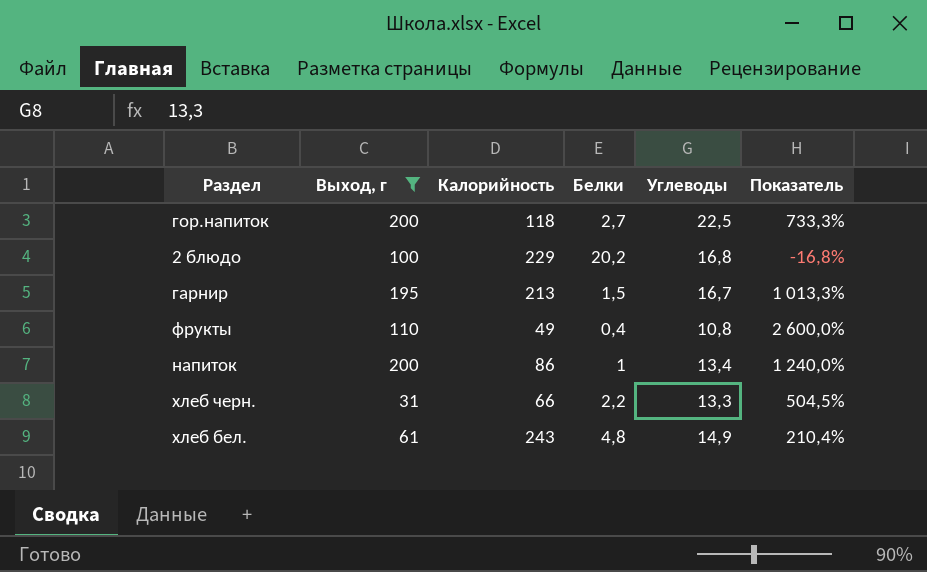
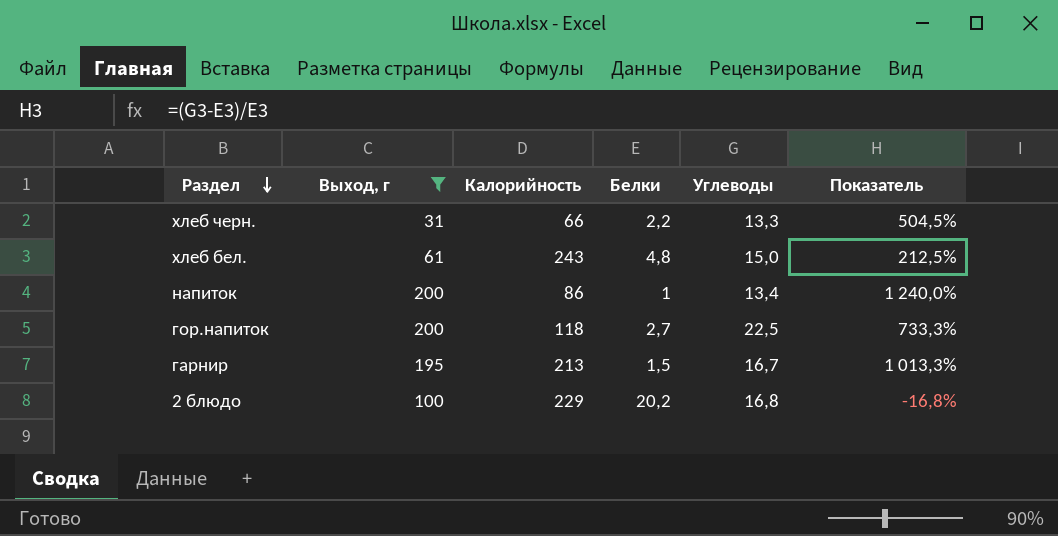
row order: none -> Раздел descending
row фрукты: 110 | 49 | 0,4 | 10,8 | 2 600,0% -> none
хлеб бел. | Углеводы: 14,9 -> 15,0
хлеб бел. | Показатель: 210,4% -> 212,5%

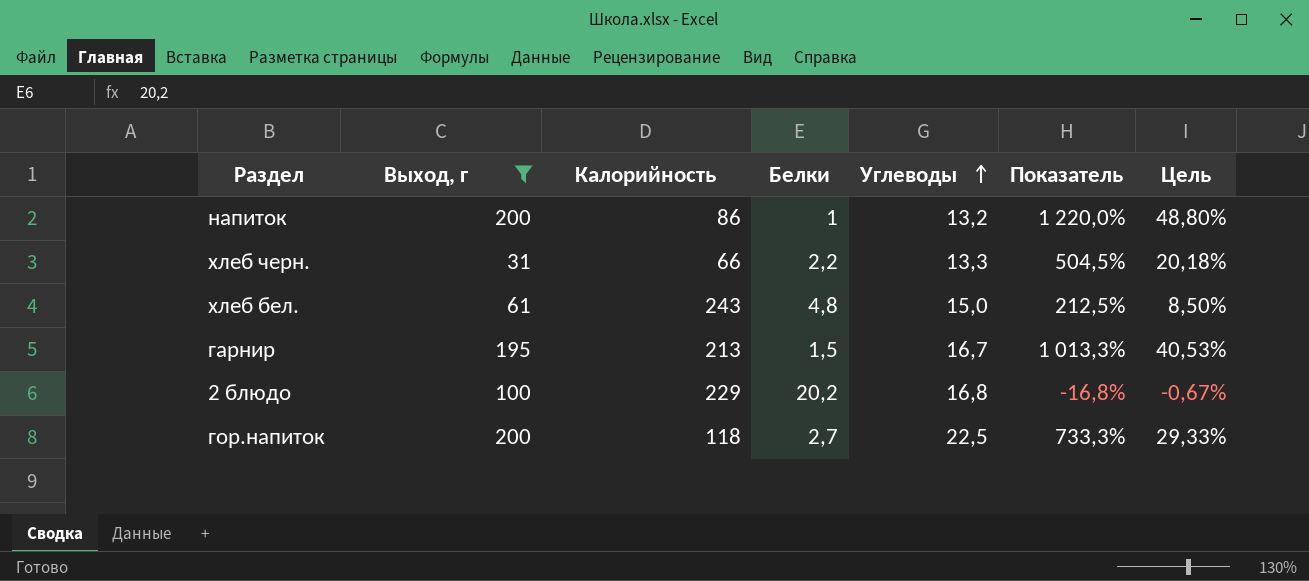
row order: Раздел descending -> Углеводы ascending
column Цель | formula: none -> [Показатель] * 0,04
напиток | Углеводы: 13,4 -> 13,2
напиток | Показатель: 1 240,0% -> 1 220,0%

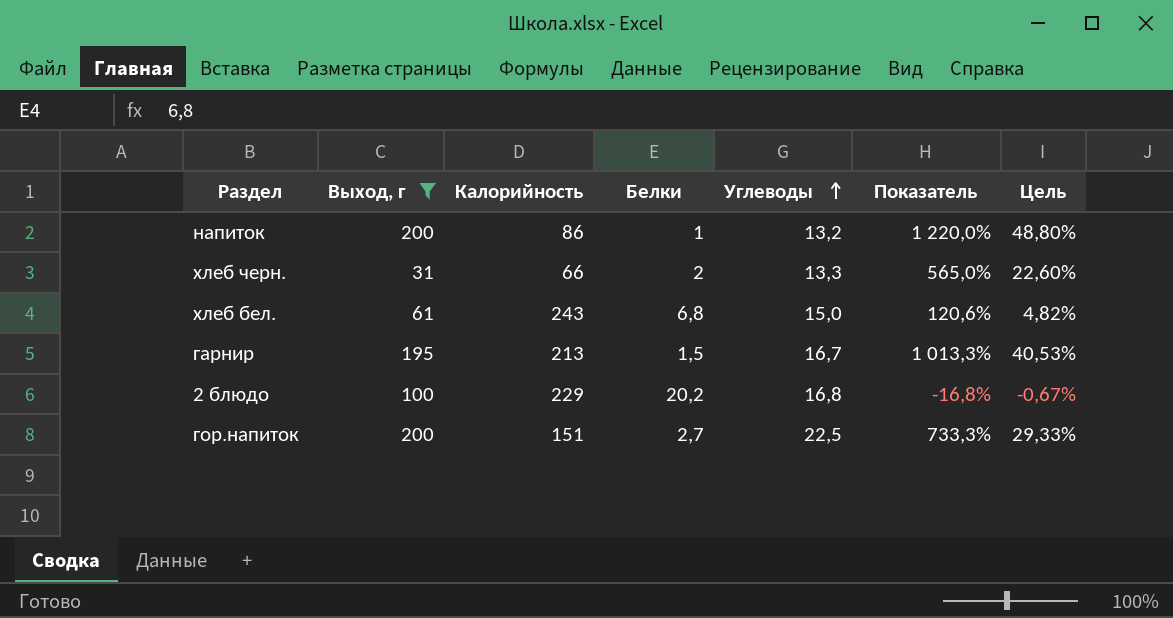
хлеб черн. | Белки: 2,2 -> 2
хлеб черн. | Показатель: 504,5% -> 565,0%
хлеб черн. | Цель: 20,18% -> 22,60%
хлеб бел. | Белки: 4,8 -> 6,8
хлеб бел. | Показатель: 212,5% -> 120,6%
хлеб бел. | Цель: 8,50% -> 4,82%
гор.напиток | Калорийность: 118 -> 151

